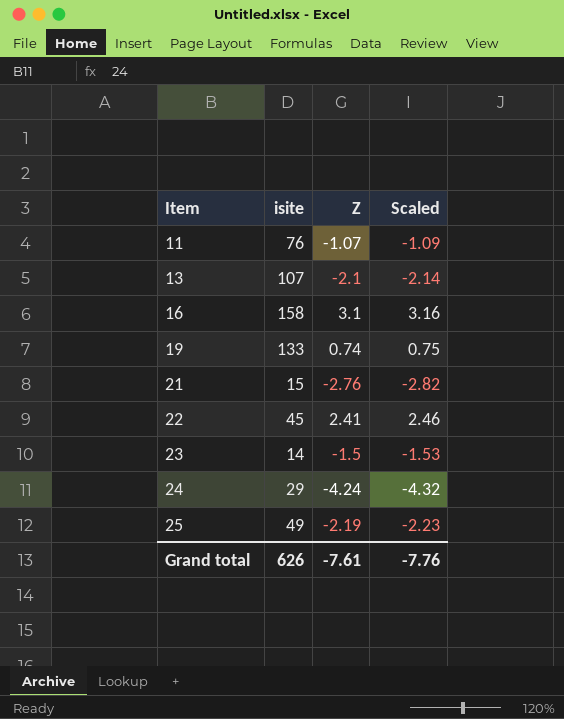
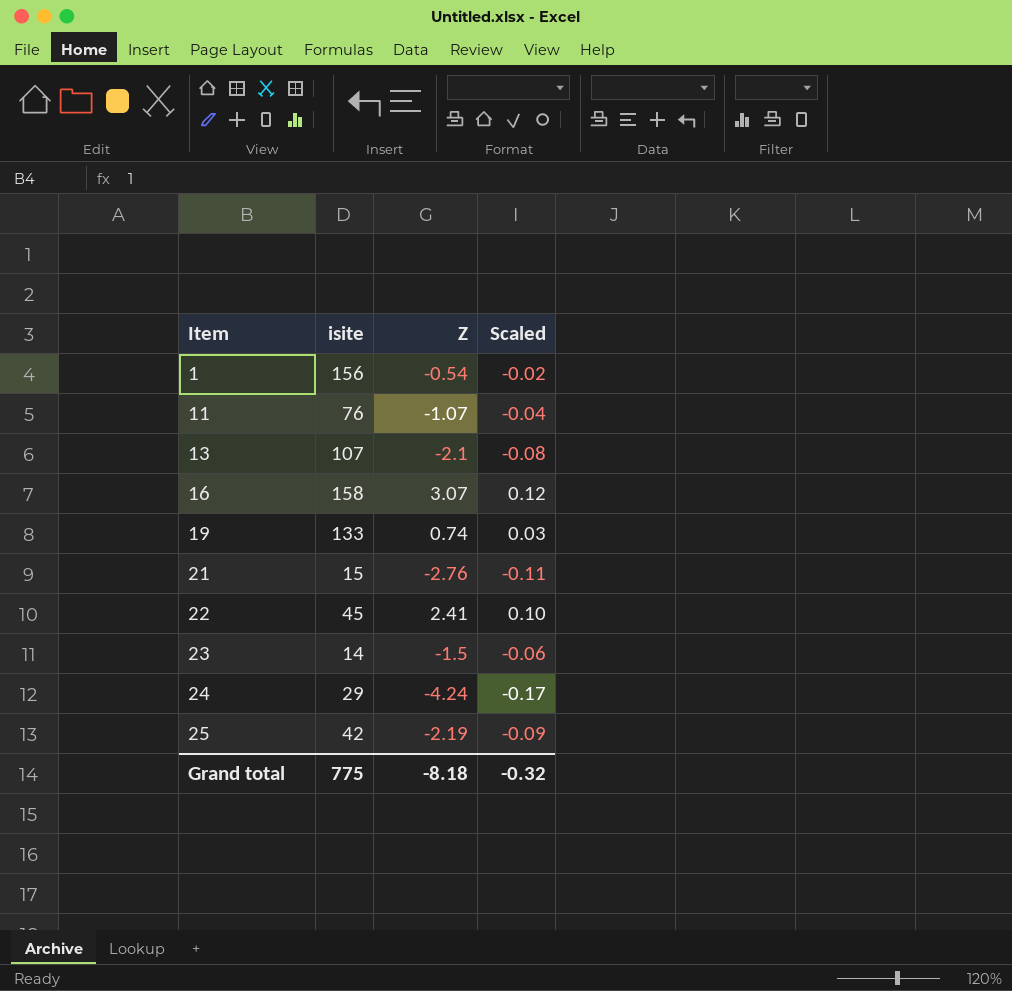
column Scaled | formula: [Z] * 1.02 -> [Z] * 0.04
row 1: none -> 156 | -0.54 | -0.02
16 | Z: 3.1 -> 3.07
25 | isite: 49 -> 42
Grand total | isite: 626 -> 775
Grand total | Z: -7.61 -> -8.18
Grand total | Scaled: -7.76 -> -0.32

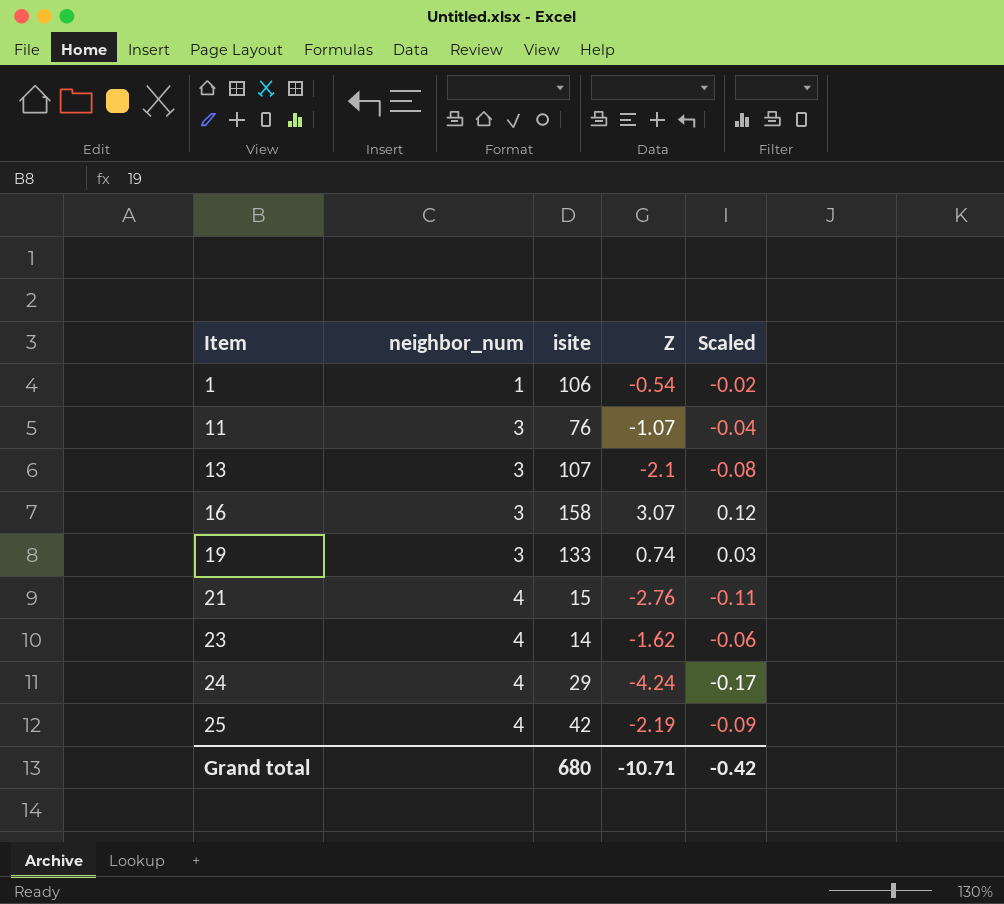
column neighbor_num | position: none -> 2
row 22: 45 | 2.41 | 0.10 -> none
1 | isite: 156 -> 106
23 | Z: -1.5 -> -1.62
Grand total | isite: 775 -> 680
Grand total | Z: -8.18 -> -10.71
Grand total | Scaled: -0.32 -> -0.42

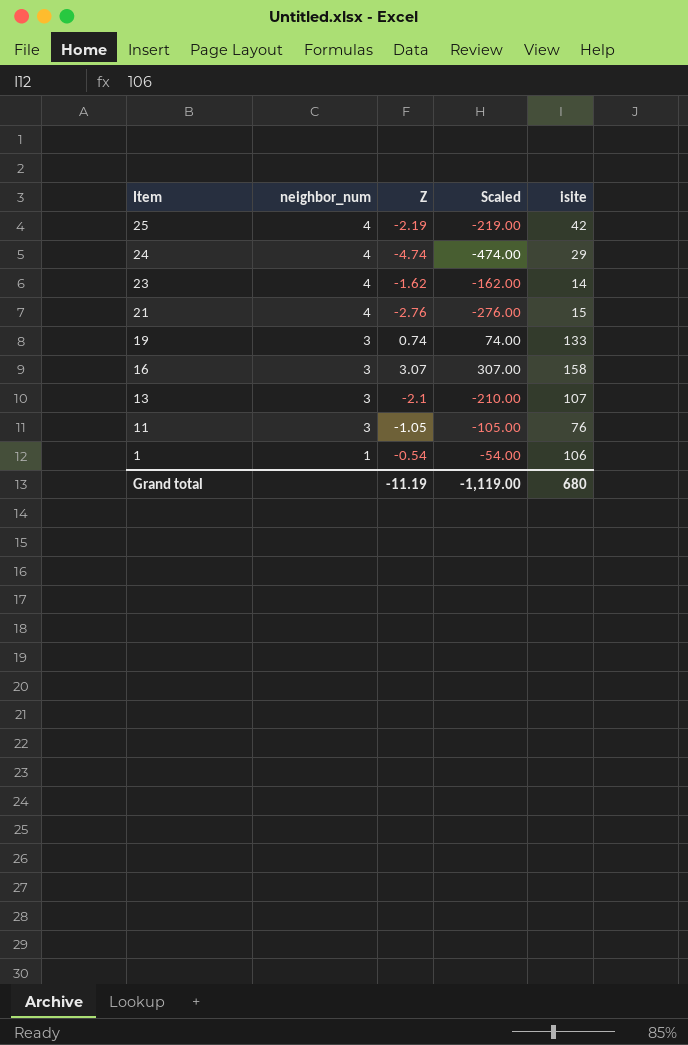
row order: Item ascending -> Item descending
column Scaled | formula: [Z] * 0.04 -> [Z] * 100
column isite | position: 3 -> 5
24 | Z: -4.24 -> -4.74
11 | Z: -1.07 -> -1.05
Grand total | Z: -10.71 -> -11.19
Grand total | Scaled: -0.42 -> -1,119.00

